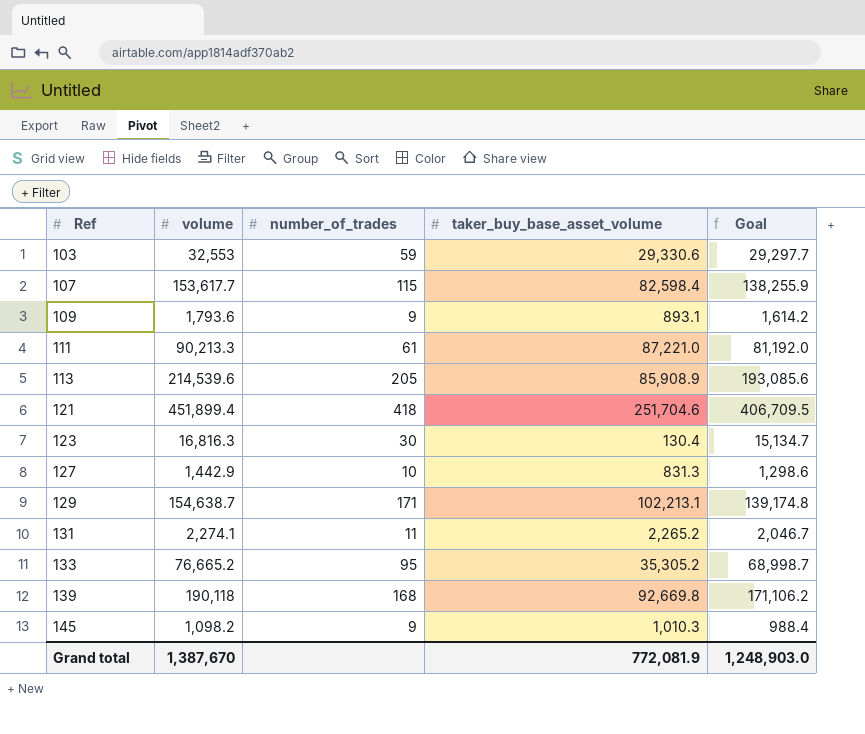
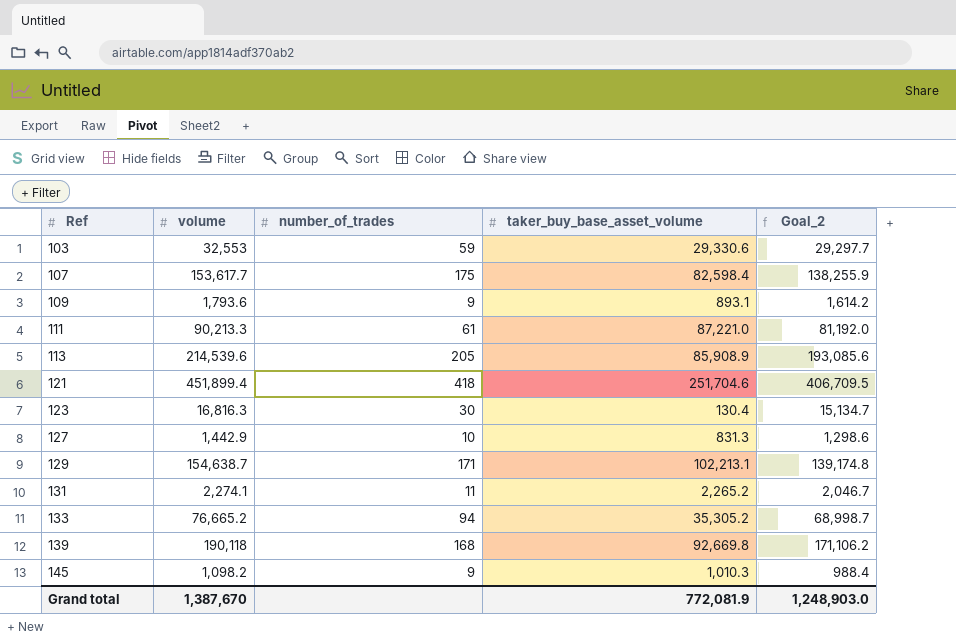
column name: Goal -> Goal_2
107 | number_of_trades: 115 -> 175
133 | number_of_trades: 95 -> 94

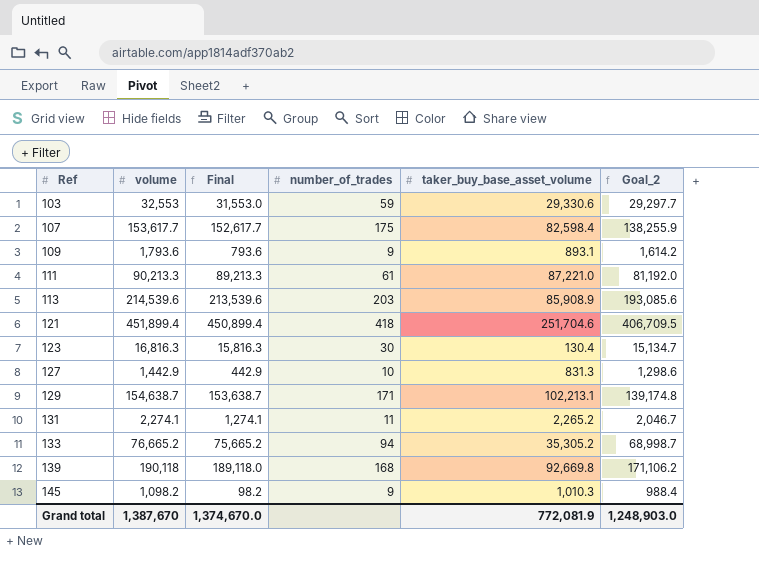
column Final | formula: none -> [volume] - 1000
113 | number_of_trades: 205 -> 203

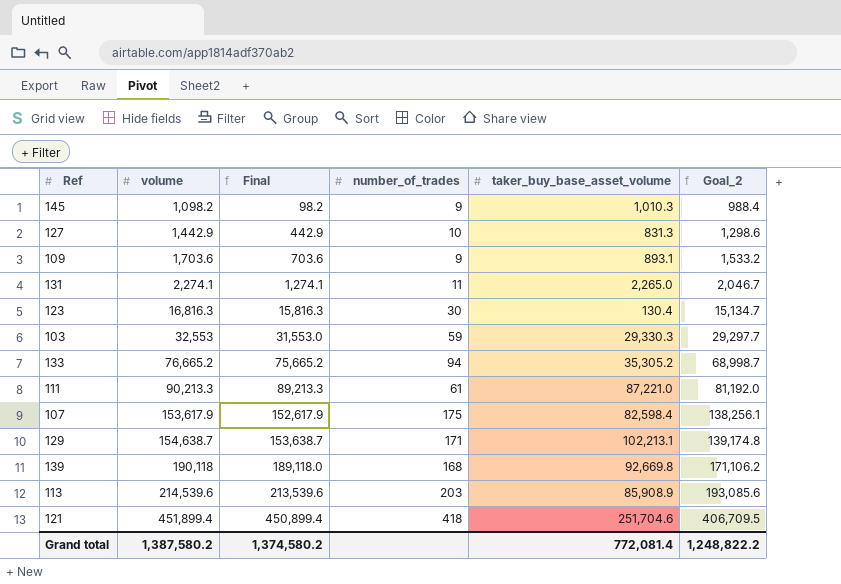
row order: Ref ascending -> volume ascending
109 | volume: 1,793.6 -> 1,703.6
109 | Final: 793.6 -> 703.6
109 | Goal_2: 1,614.2 -> 1,533.2
131 | taker_buy_base_asset_volume: 2,265.2 -> 2,265.0
103 | taker_buy_base_asset_volume: 29,330.6 -> 29,330.3
107 | volume: 153,617.7 -> 153,617.9
107 | Final: 152,617.7 -> 152,617.9
107 | Goal_2: 138,255.9 -> 138,256.1
Grand total | volume: 1,387,670 -> 1,387,580.2
Grand total | Final: 1,374,670.0 -> 1,374,580.2
Grand total | taker_buy_base_asset_volume: 772,081.9 -> 772,081.4
Grand total | Goal_2: 1,248,903.0 -> 1,248,822.2

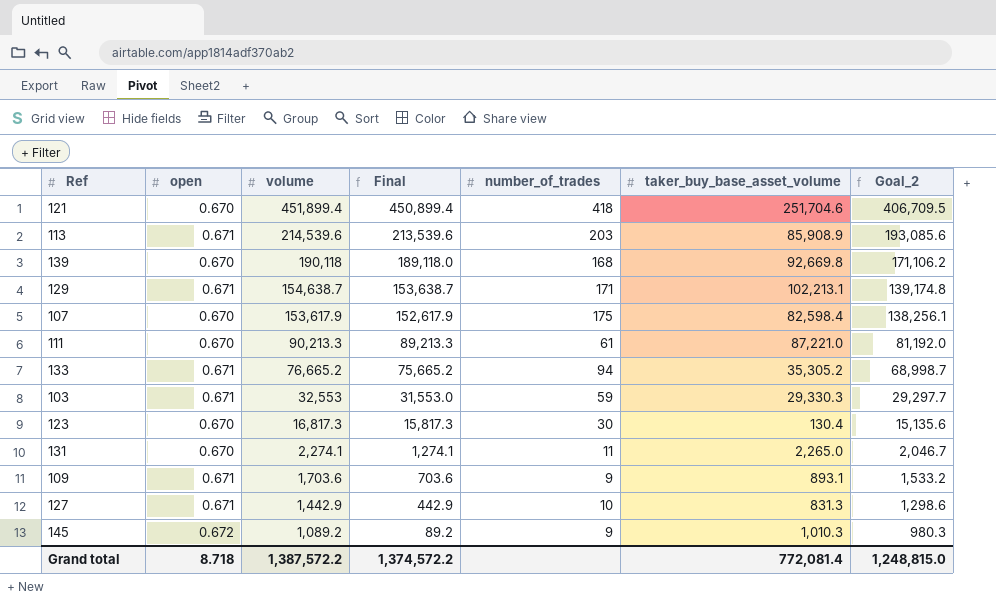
row order: volume ascending -> volume descending
column open | position: none -> 2
123 | volume: 16,816.3 -> 16,817.3
123 | Final: 15,816.3 -> 15,817.3
123 | Goal_2: 15,134.7 -> 15,135.6
145 | volume: 1,098.2 -> 1,089.2
145 | Final: 98.2 -> 89.2
145 | Goal_2: 988.4 -> 980.3
Grand total | volume: 1,387,580.2 -> 1,387,572.2
Grand total | Final: 1,374,580.2 -> 1,374,572.2
Grand total | Goal_2: 1,248,822.2 -> 1,248,815.0

